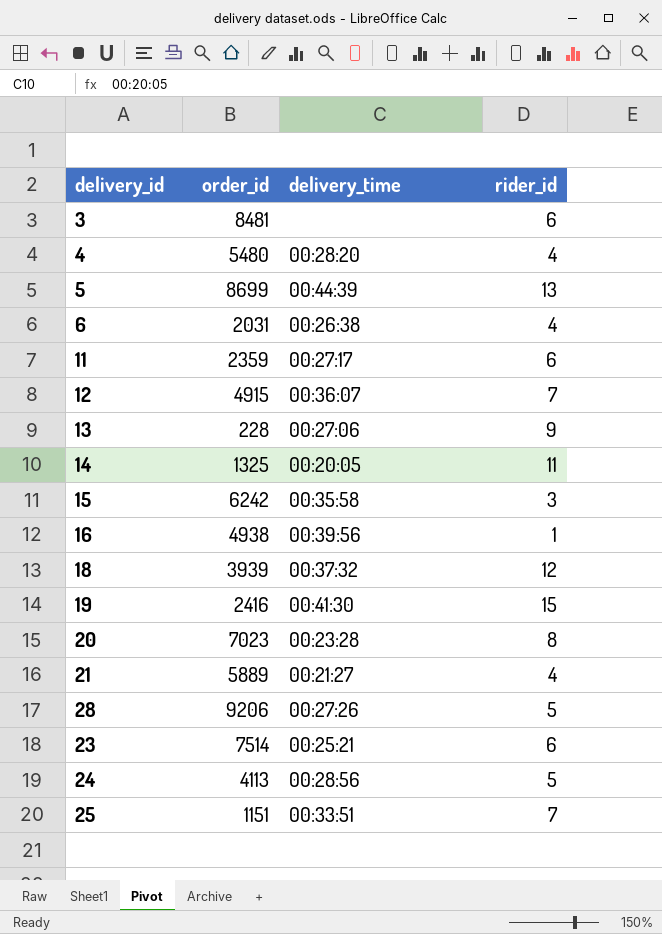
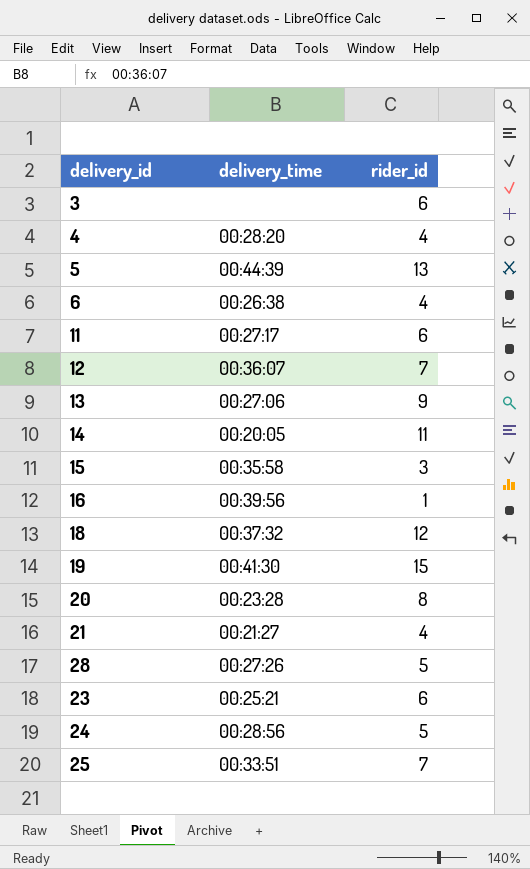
column order_id | position: 2 -> none

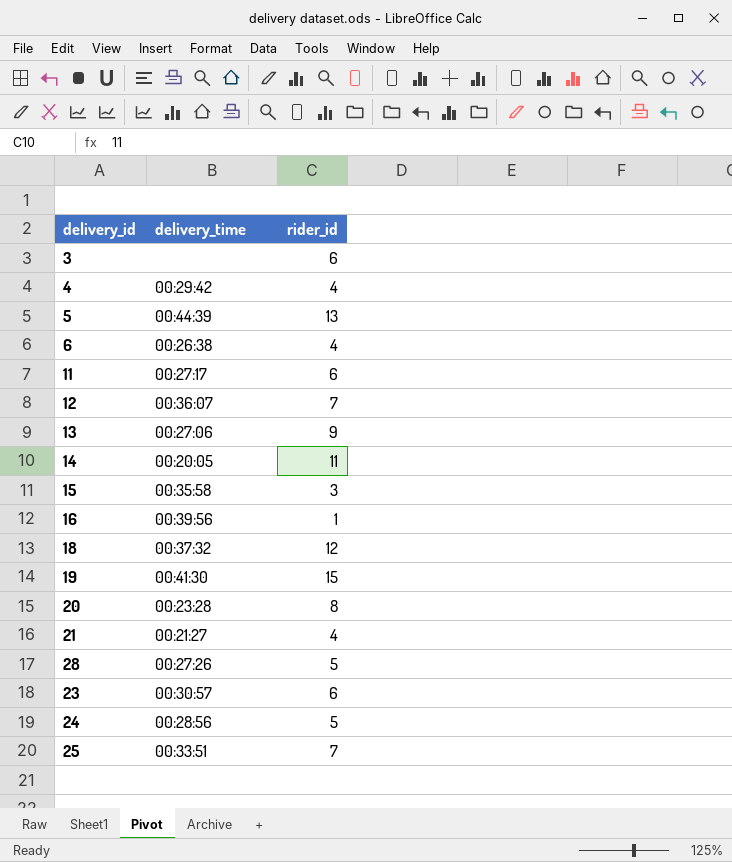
4 | delivery_time: 00:28:20 -> 00:29:42
23 | delivery_time: 00:25:21 -> 00:30:57

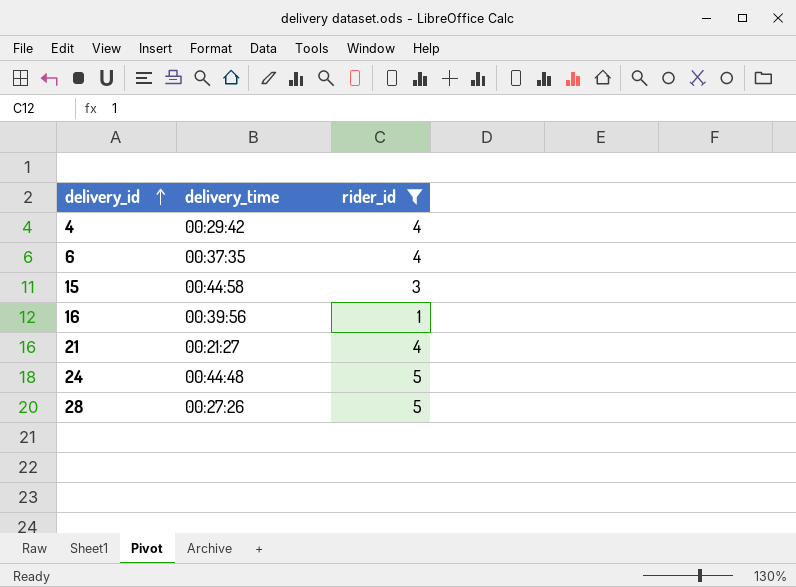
filter: none -> rider_id <= 5
row order: none -> delivery_id ascending
6 | delivery_time: 00:26:38 -> 00:37:35
15 | delivery_time: 00:35:58 -> 00:44:58
24 | delivery_time: 00:28:56 -> 00:44:48

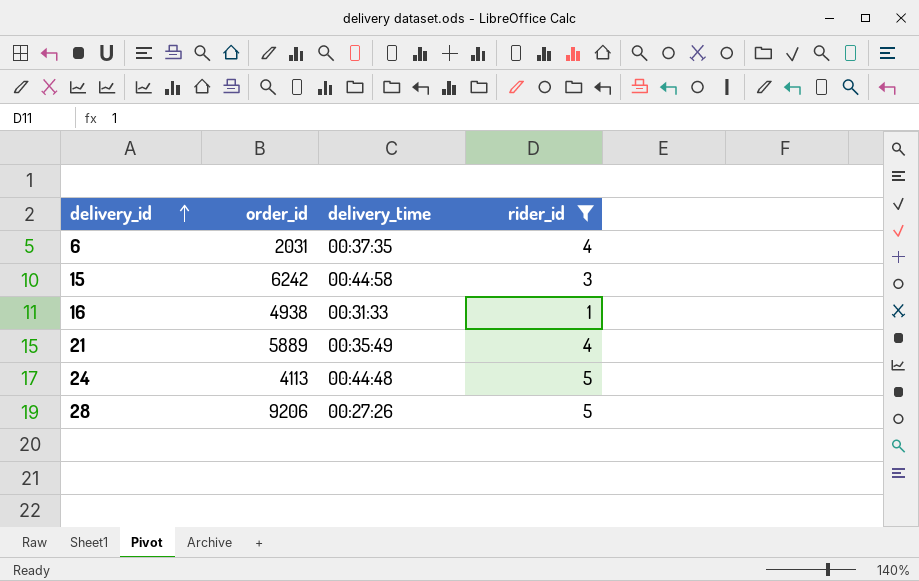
column order_id | position: none -> 2
row 4: 00:29:42 | 4 -> none
16 | delivery_time: 00:39:56 -> 00:31:33
21 | delivery_time: 00:21:27 -> 00:35:49

